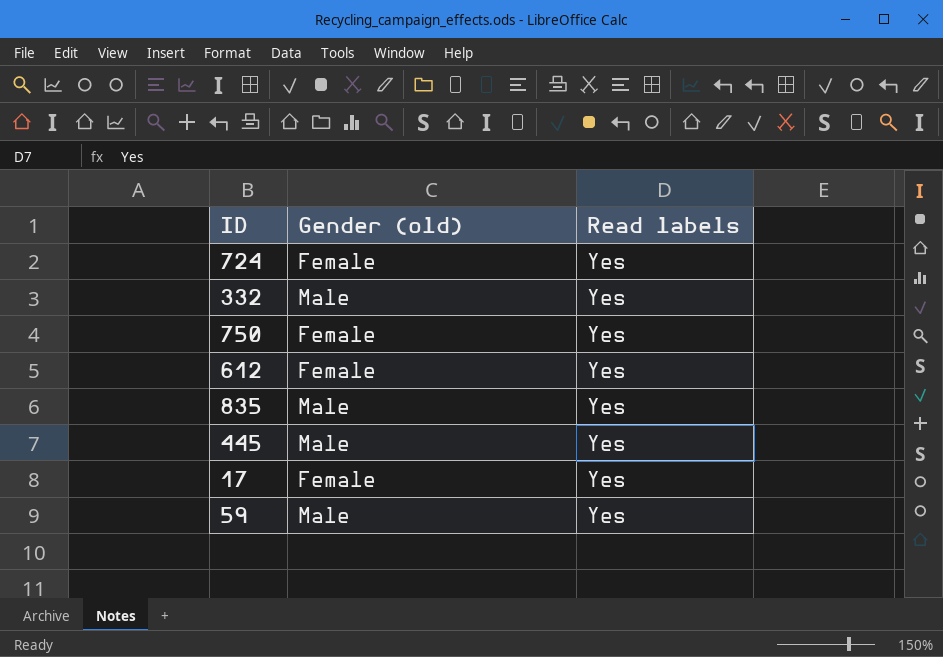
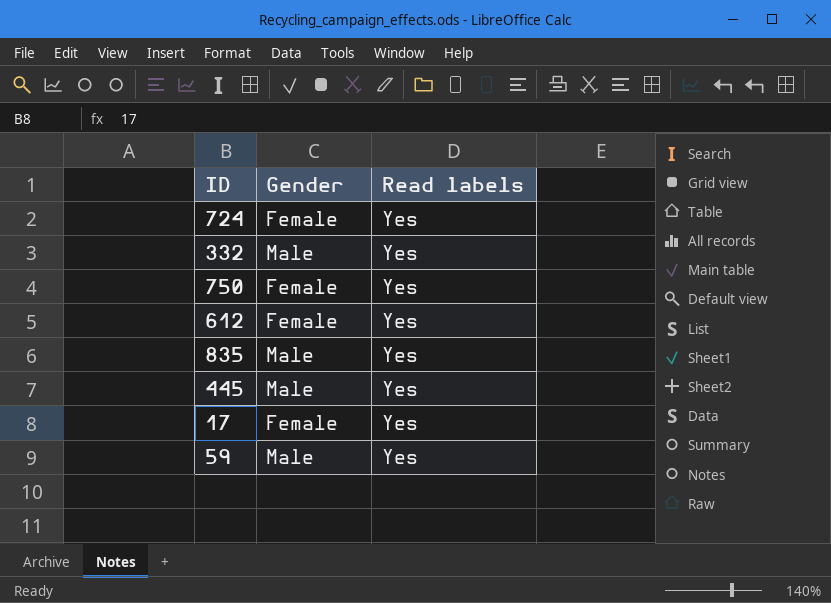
column name: Gender (old) -> Gender

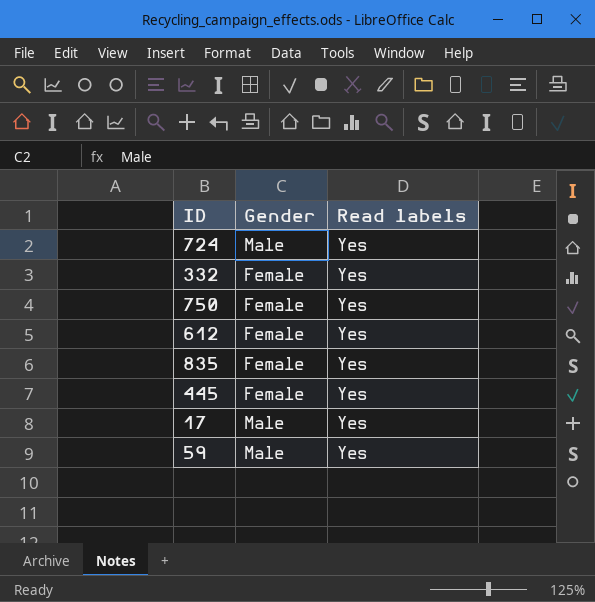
724 | Gender: Female -> Male
332 | Gender: Male -> Female
835 | Gender: Male -> Female
445 | Gender: Male -> Female
17 | Gender: Female -> Male

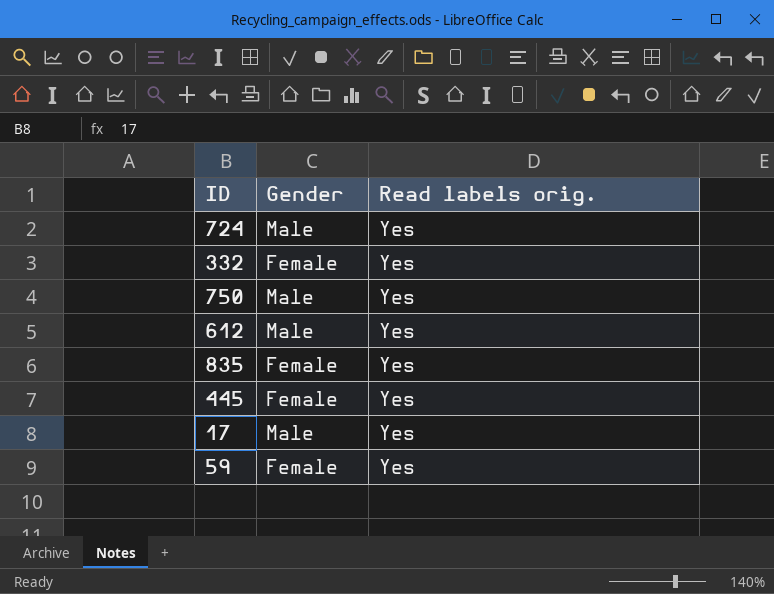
column name: Read labels -> Read labels orig.
750 | Gender: Female -> Male
612 | Gender: Female -> Male
59 | Gender: Male -> Female

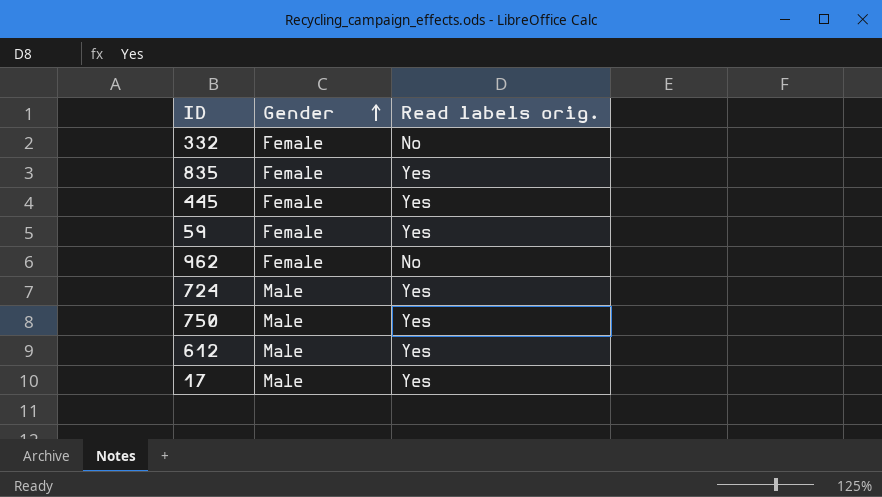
row order: none -> Gender ascending
332 | Read labels orig.: Yes -> No
row 962: none -> Female | No

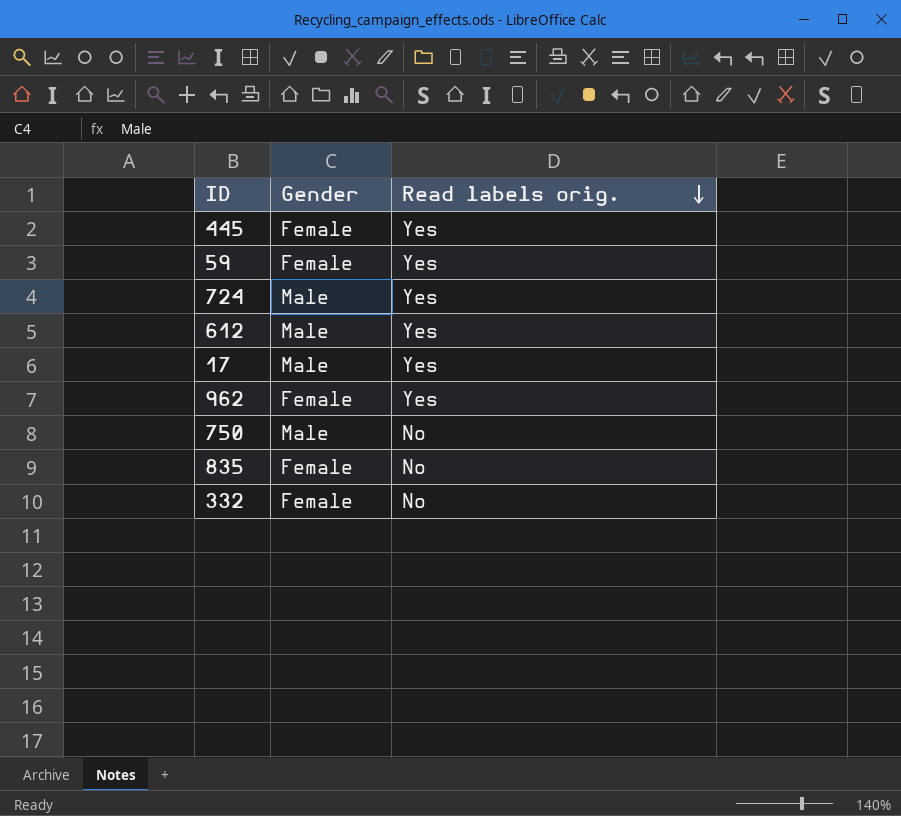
row order: Gender ascending -> Read labels orig. descending
962 | Read labels orig.: No -> Yes
750 | Read labels orig.: Yes -> No
835 | Read labels orig.: Yes -> No

